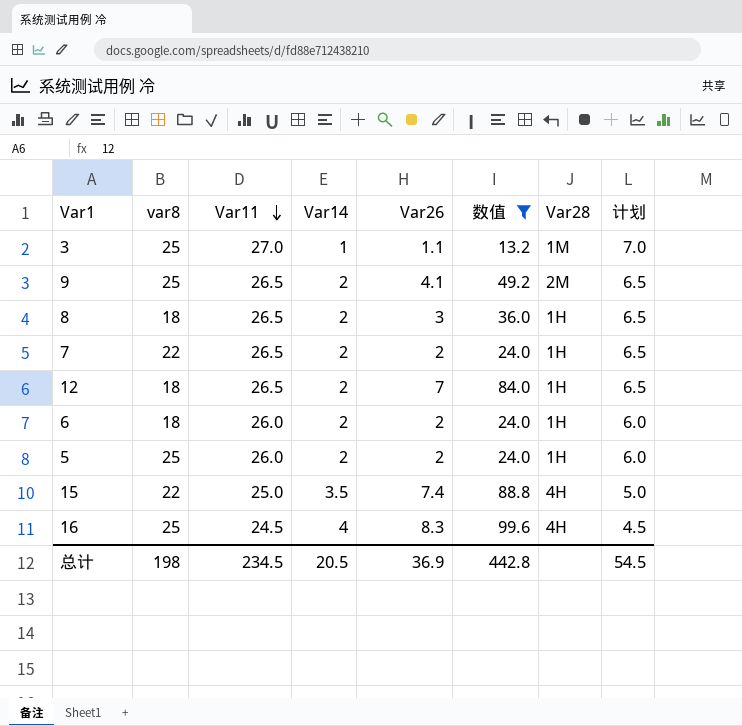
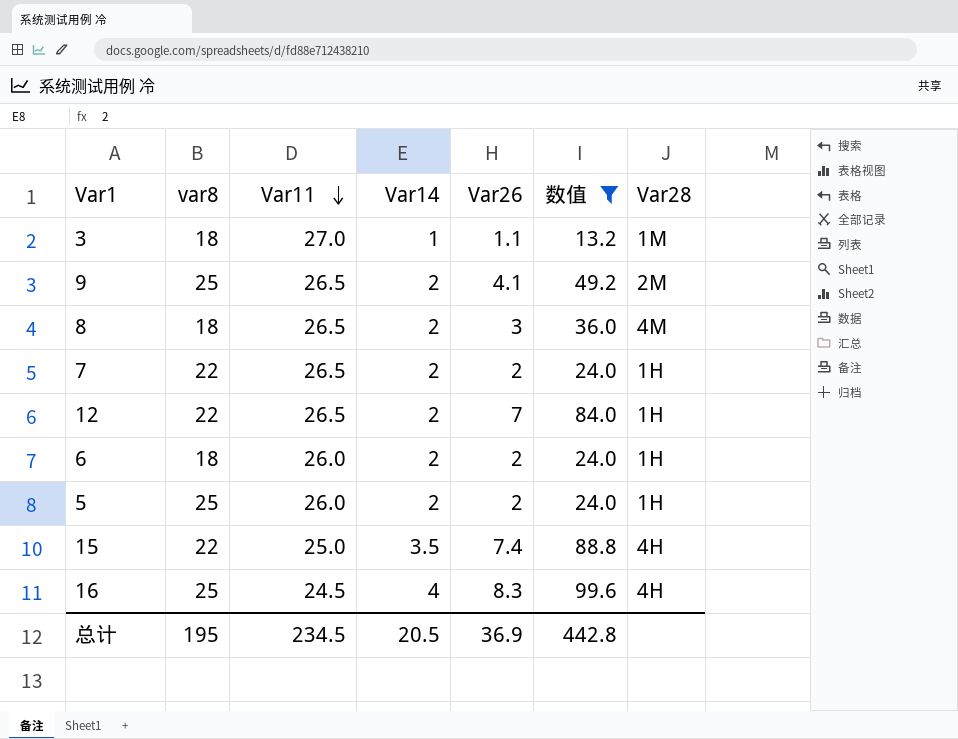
column 计划 | formula: [Var11] - 20 -> none
3 | var8: 25 -> 18
8 | Var28: 1H -> 4M
12 | var8: 18 -> 22
总计 | var8: 198 -> 195

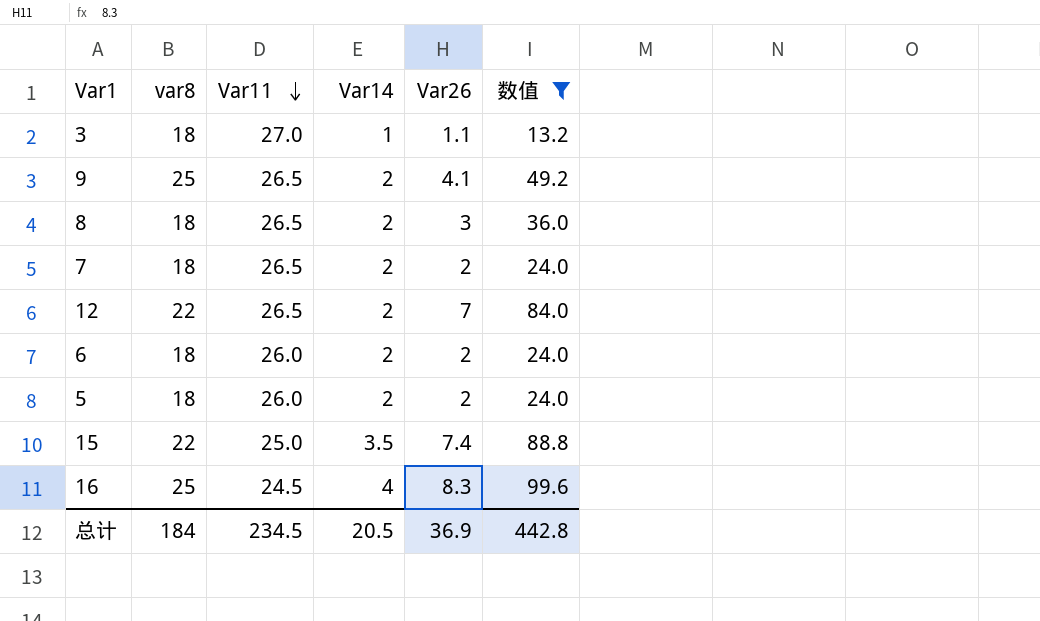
column Var28 | position: 7 -> none
7 | var8: 22 -> 18
5 | var8: 25 -> 18
总计 | var8: 195 -> 184

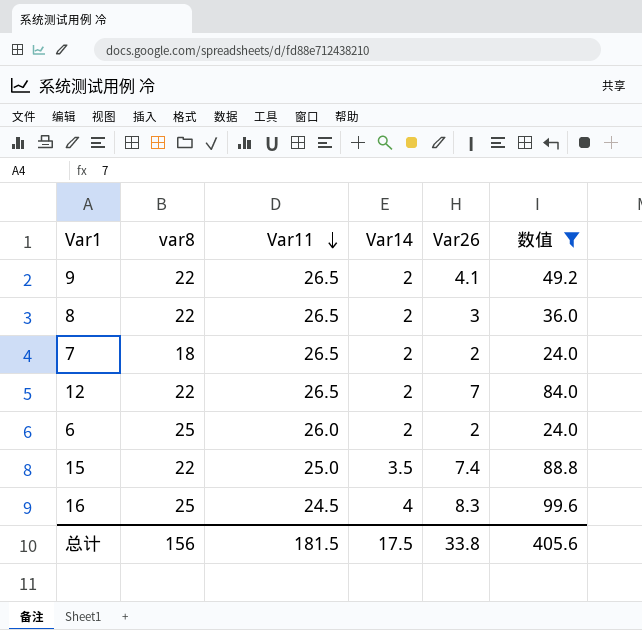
row 3: 18 | 27.0 | 1 | 1.1 | 13.2 -> none
row 5: 18 | 26.0 | 2 | 2 | 24.0 -> none
9 | var8: 25 -> 22
8 | var8: 18 -> 22
6 | var8: 18 -> 25
总计 | var8: 184 -> 156
总计 | Var11: 234.5 -> 181.5
总计 | Var14: 20.5 -> 17.5
总计 | Var26: 36.9 -> 33.8
总计 | 数值: 442.8 -> 405.6

